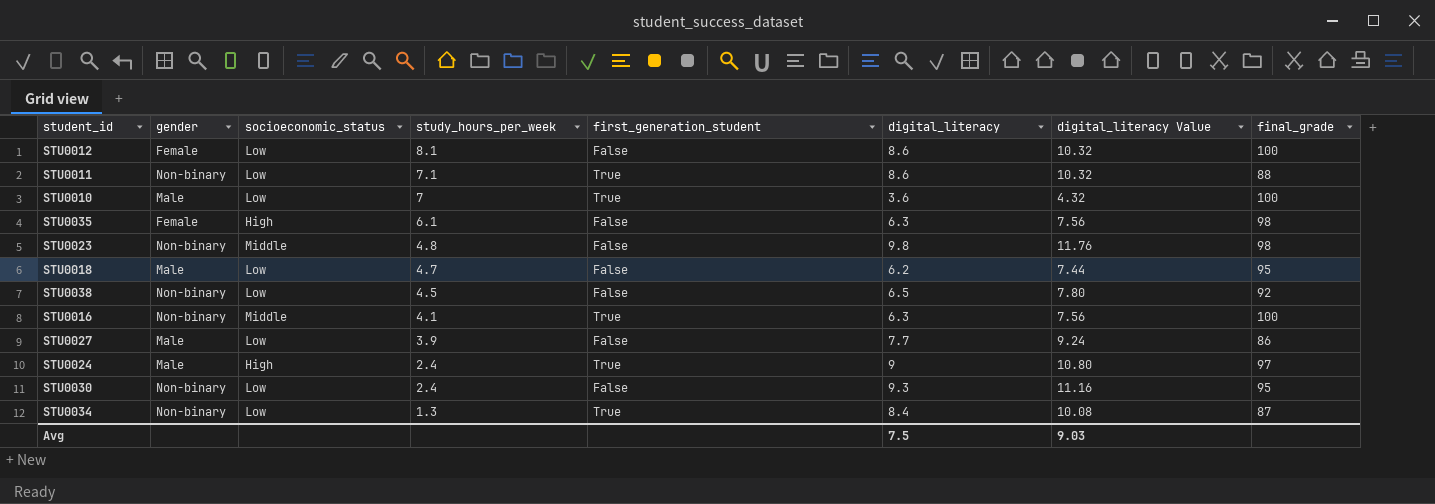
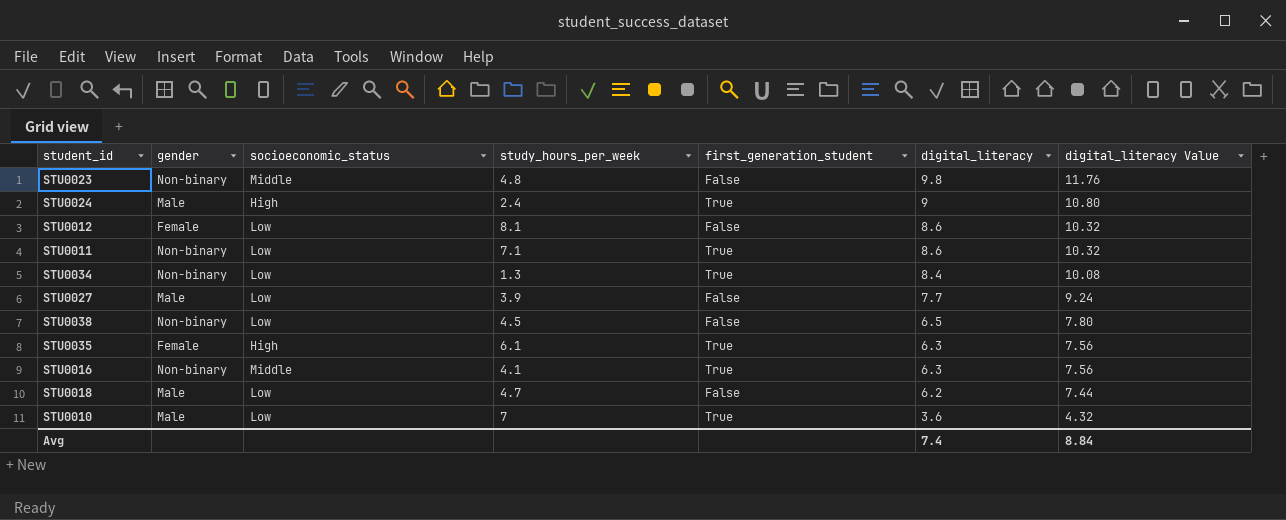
row order: study_hours_per_week descending -> digital_literacy descending
column final_grade | position: 8 -> none
row STU0030: Non-binary | Low | 2.4 | False | 9.3 | 11.16 | 95 -> none
STU0035 | first_generation_student: False -> True
Avg | digital_literacy: 7.5 -> 7.4
Avg | digital_literacy Value: 9.03 -> 8.84

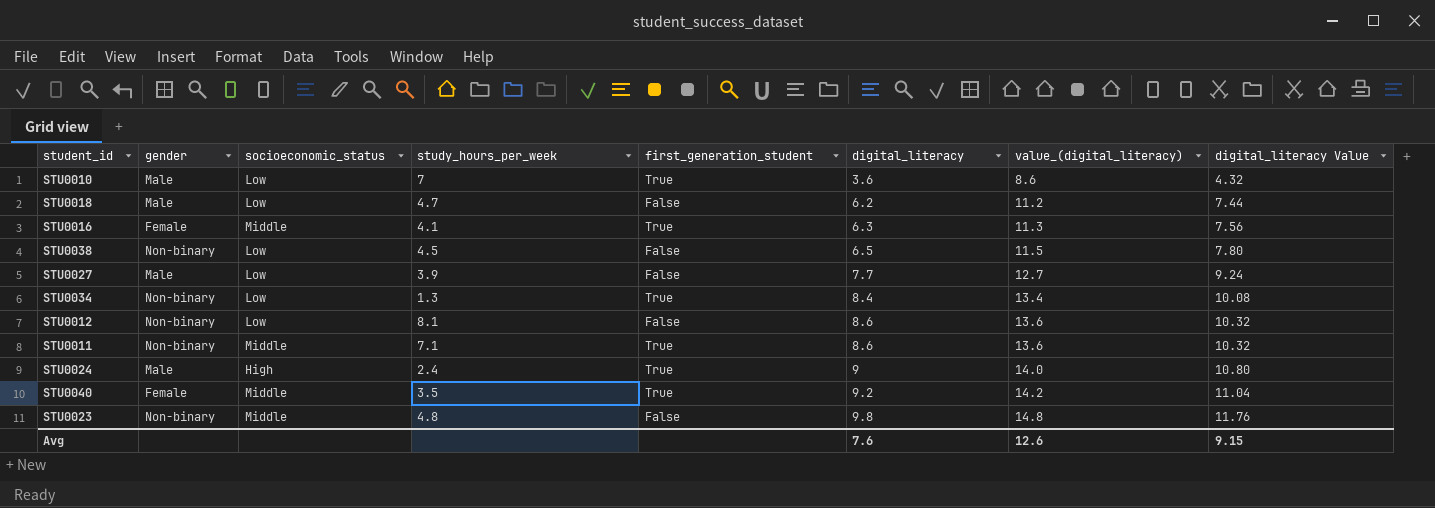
row order: digital_literacy descending -> digital_literacy ascending
column value_(digital_literacy) | formula: none -> [digital_literacy] + 5
row STU0035: Female | High | 6.1 | True | 6.3 | 7.56 -> none
STU0016 | gender: Non-binary -> Female
STU0012 | gender: Female -> Non-binary
STU0011 | socioeconomic_status: Low -> Middle
row STU0040: none -> Female | Middle | 3.5 | True | 9.2 | 14.2 | 11.04
Avg | digital_literacy: 7.4 -> 7.6
Avg | digital_literacy Value: 8.84 -> 9.15

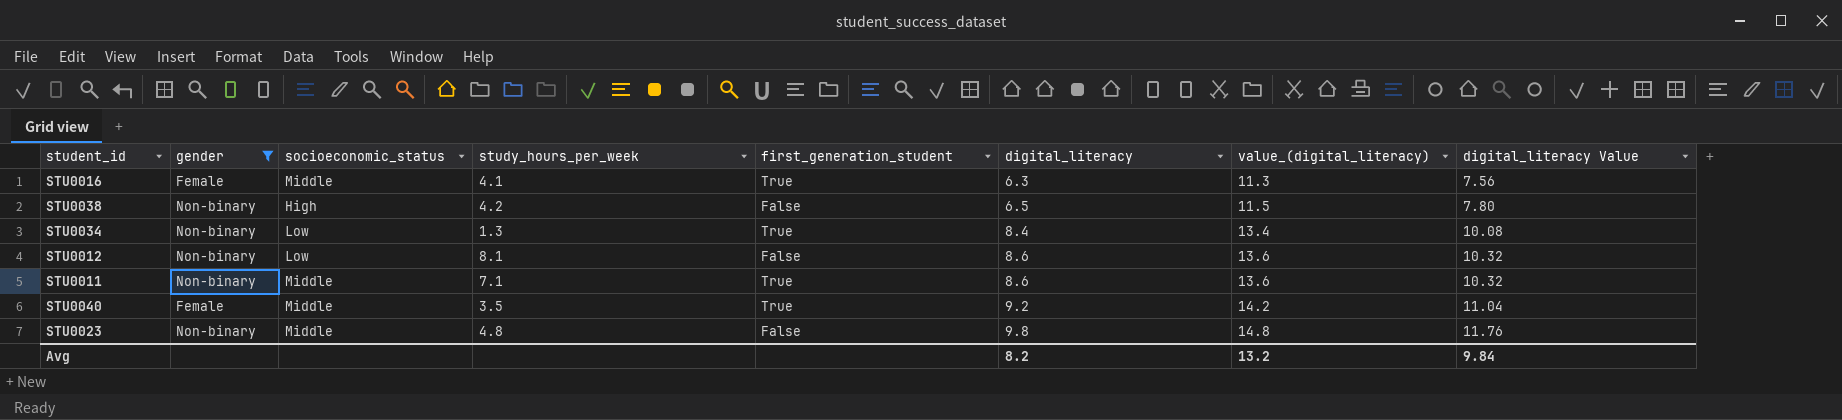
filter: none -> gender != Male
STU0038 | socioeconomic_status: Low -> High
STU0038 | study_hours_per_week: 4.5 -> 4.2
Avg | digital_literacy: 7.6 -> 8.2
Avg | value_(digital_literacy): 12.6 -> 13.2
Avg | digital_literacy Value: 9.15 -> 9.84

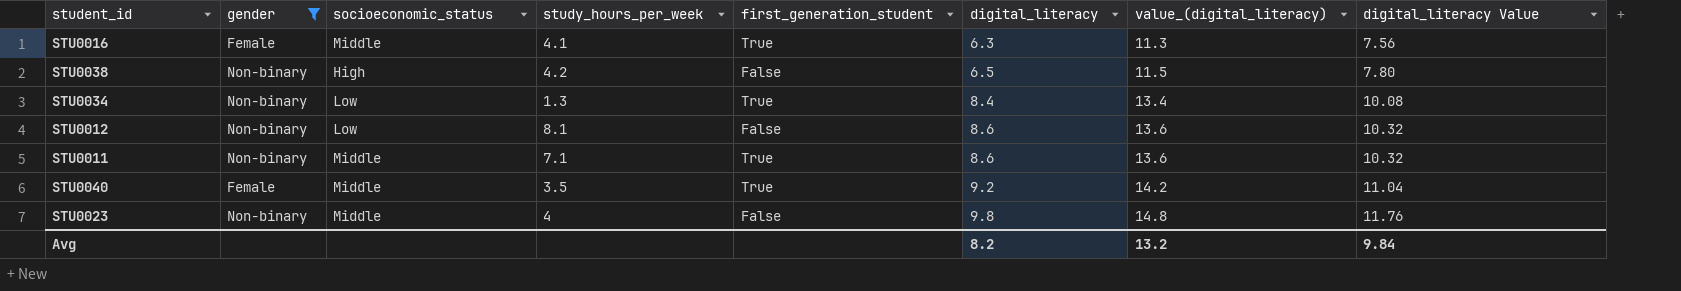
STU0023 | study_hours_per_week: 4.8 -> 4

